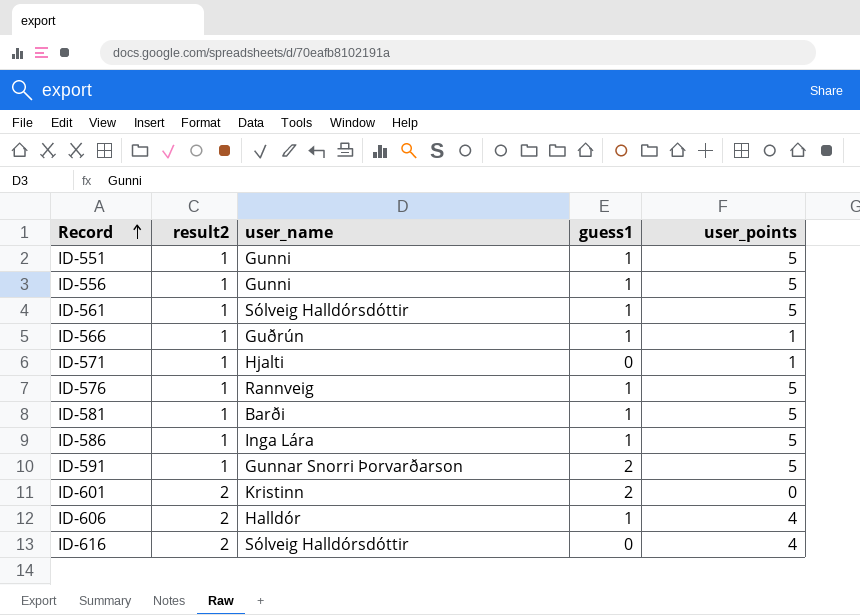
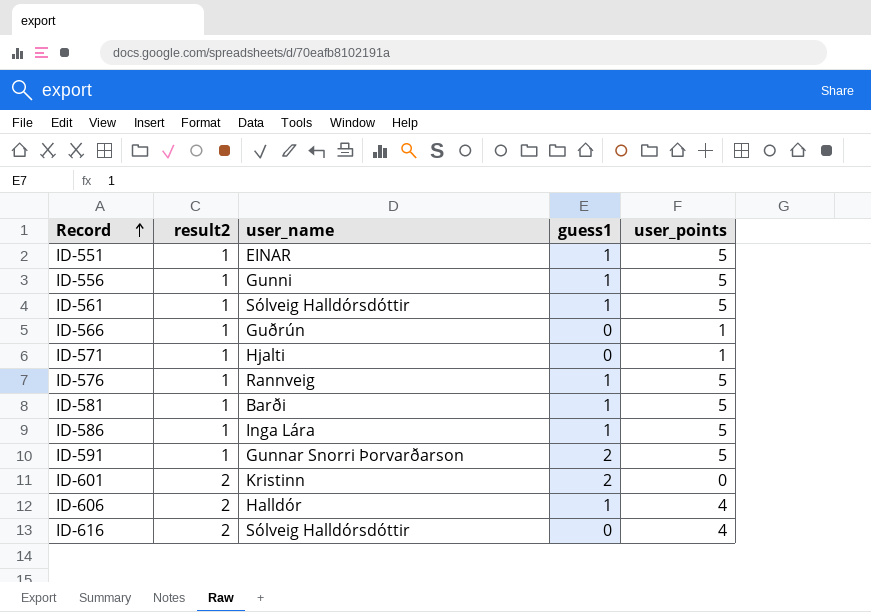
ID-551 | user_name: Gunni -> EINAR
ID-566 | guess1: 1 -> 0

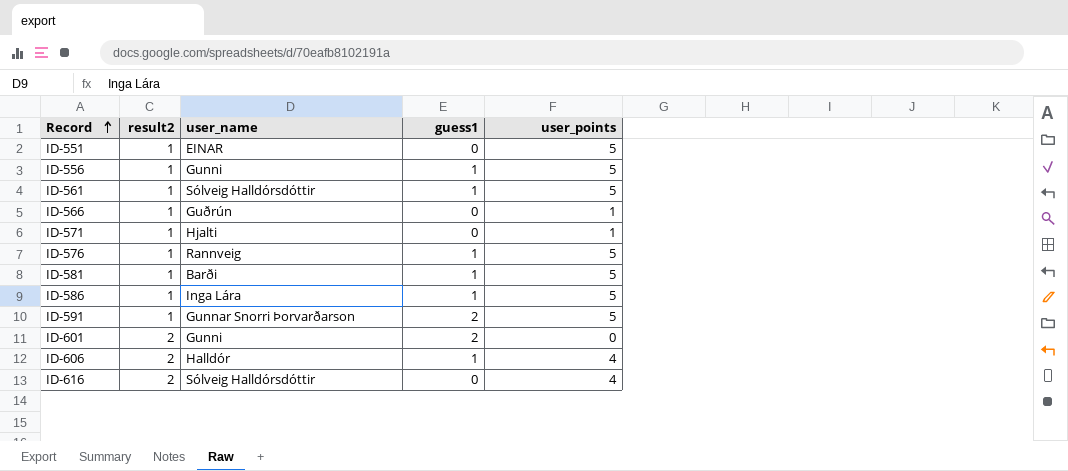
ID-551 | guess1: 1 -> 0
ID-601 | user_name: Kristinn -> Gunni

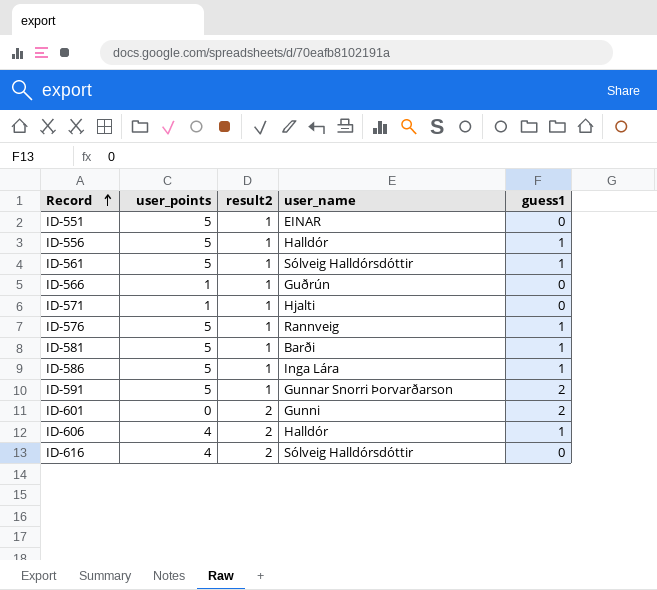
column user_points | position: 5 -> 2
ID-556 | user_name: Gunni -> Halldór

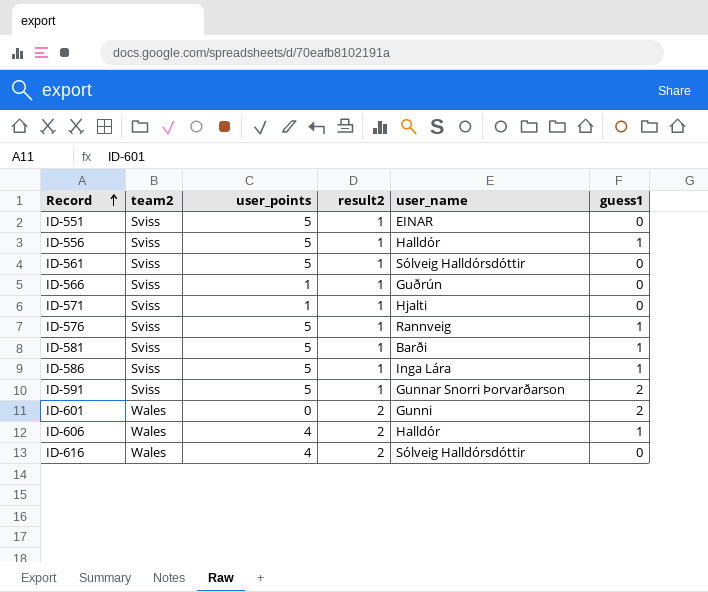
column team2 | position: none -> 2
ID-561 | guess1: 1 -> 0

